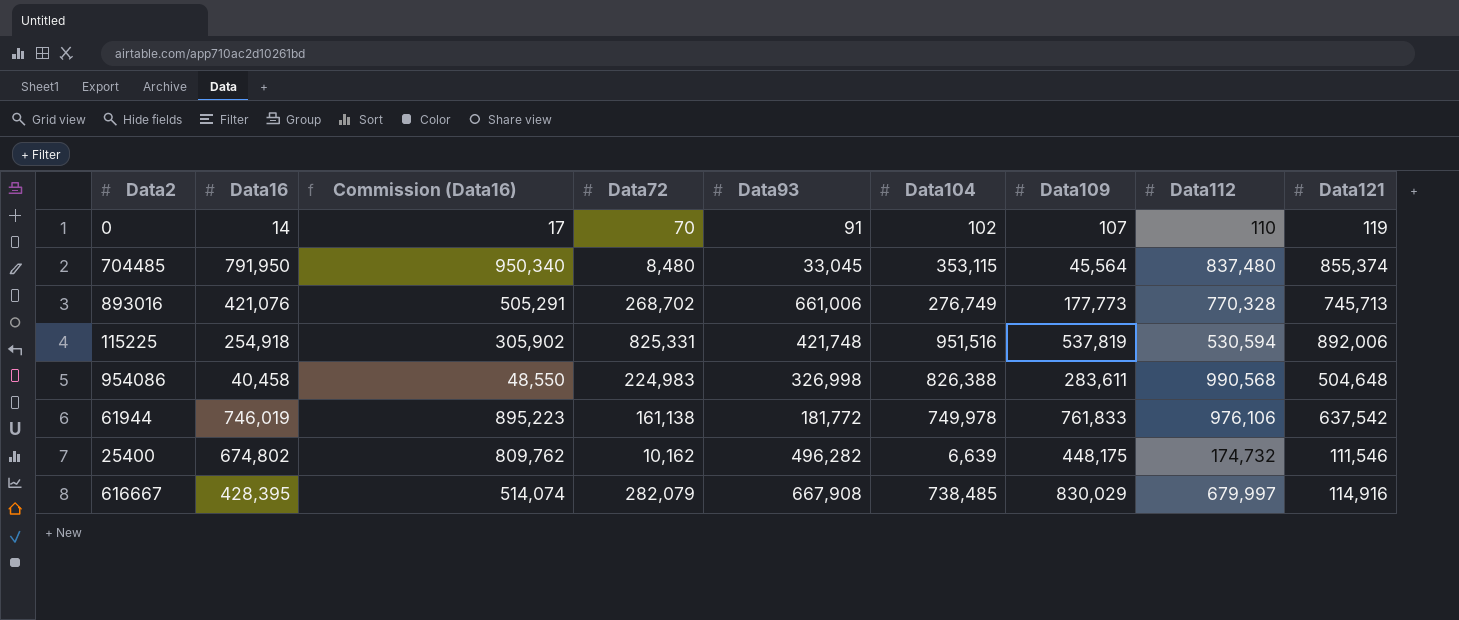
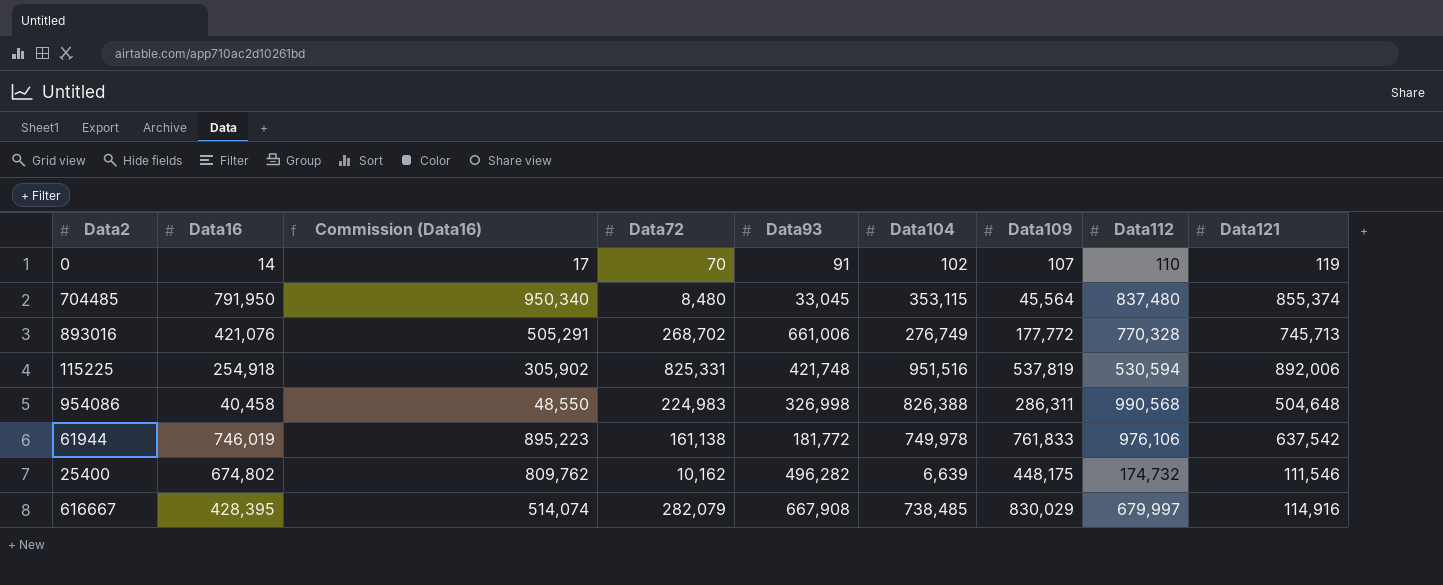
893016 | Data109: 177,773 -> 177,772
954086 | Data109: 283,611 -> 286,311

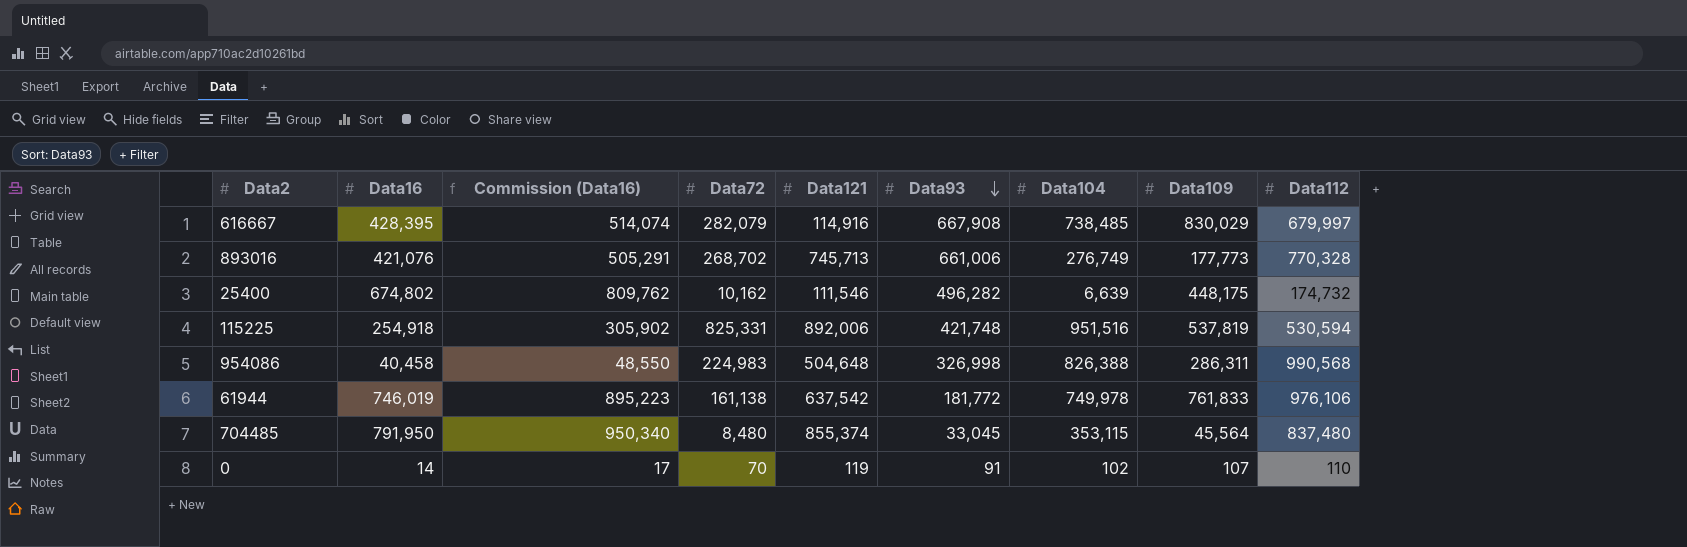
row order: none -> Data93 descending
column Data121 | position: 9 -> 5
893016 | Data109: 177,772 -> 177,773

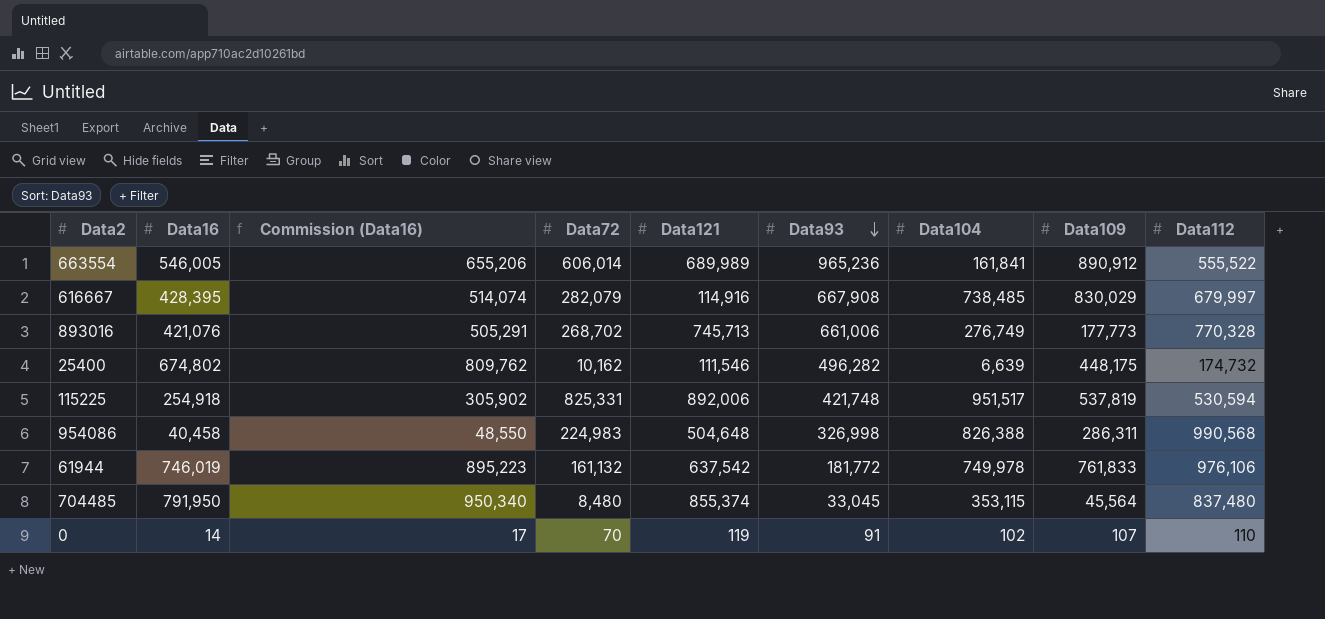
row 663554: none -> 546,005 | 655,206 | 606,014 | 689,989 | 965,236 | 161,841 | 890,912 | 555,522
115225 | Data104: 951,516 -> 951,517
61944 | Data72: 161,138 -> 161,132

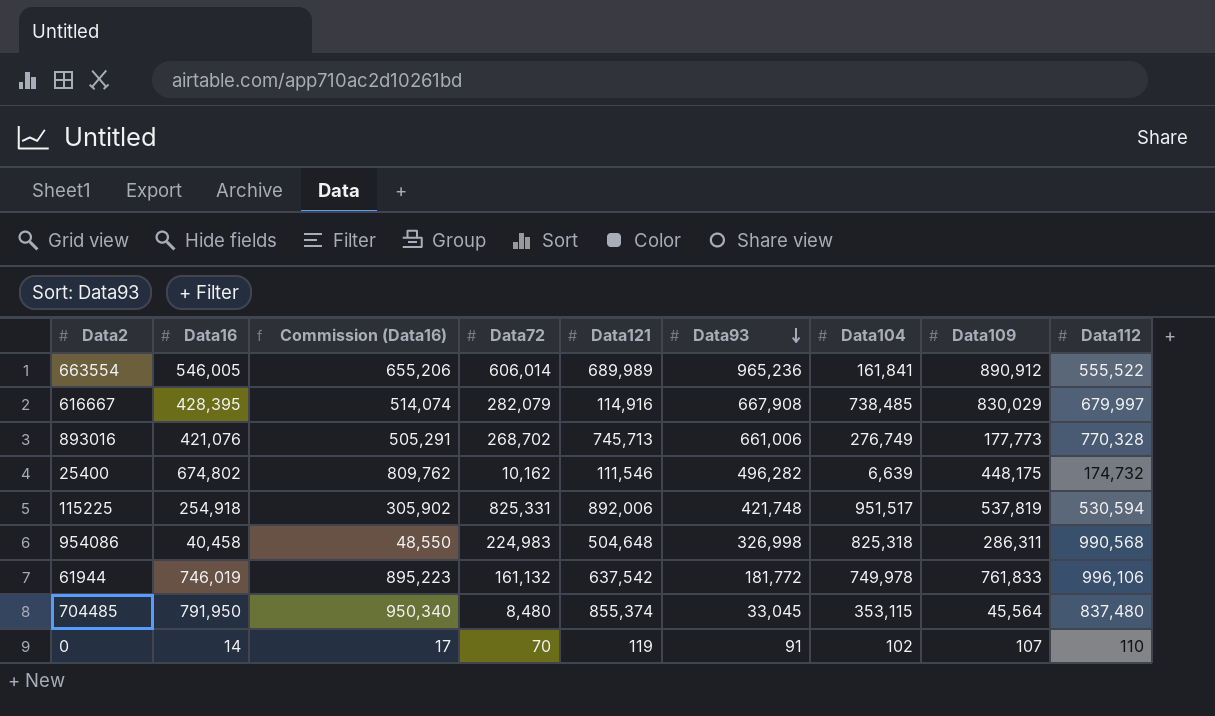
954086 | Data104: 826,388 -> 825,318
61944 | Data112: 976,106 -> 996,106

